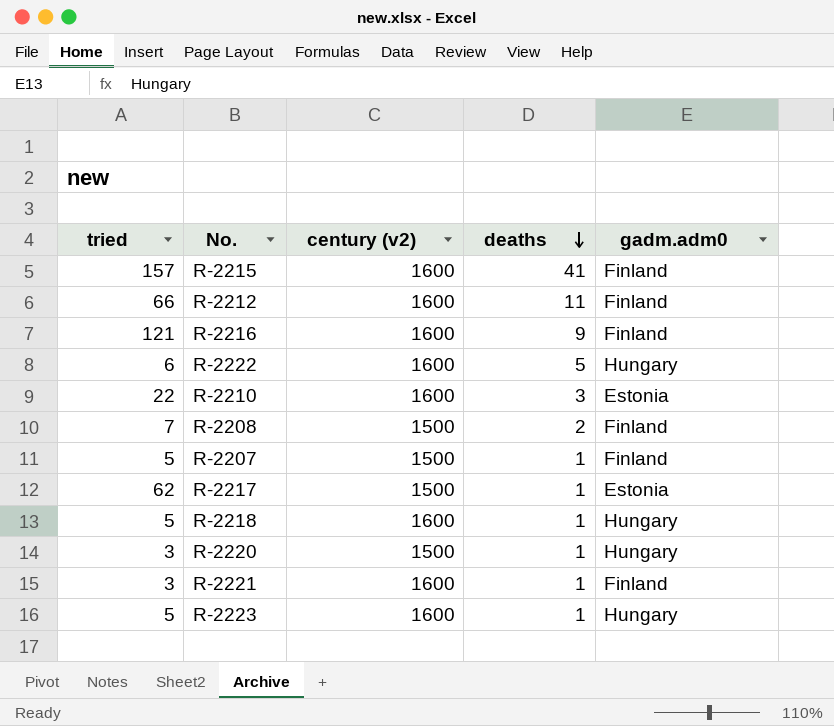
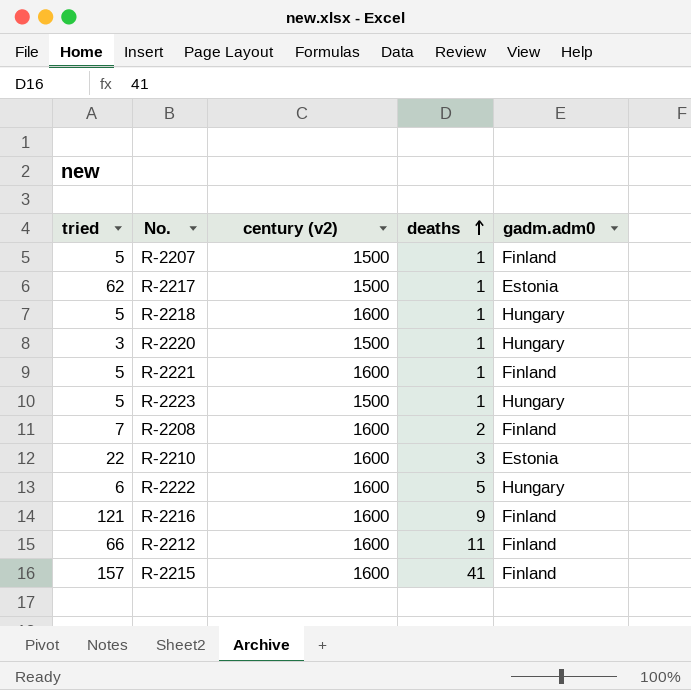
row order: deaths descending -> deaths ascending
R-2221 | tried: 3 -> 5
R-2223 | century (v2): 1600 -> 1500
R-2208 | century (v2): 1500 -> 1600

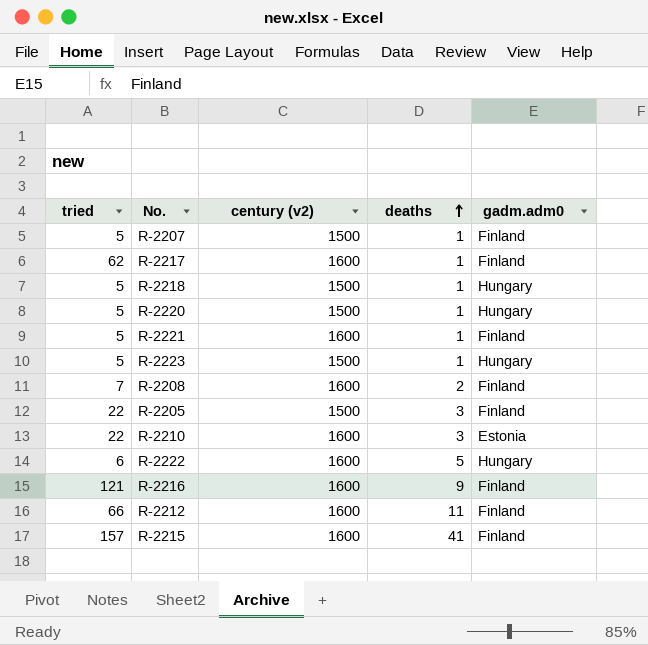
R-2217 | century (v2): 1500 -> 1600
R-2217 | gadm.adm0: Estonia -> Finland
R-2218 | century (v2): 1600 -> 1500
R-2220 | tried: 3 -> 5
row R-2205: none -> 22 | 1500 | 3 | Finland

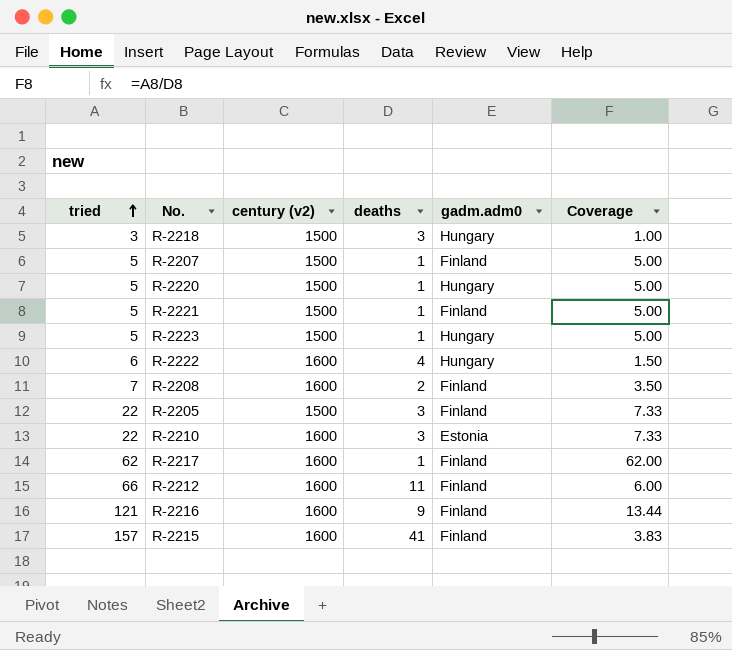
row order: deaths ascending -> tried ascending
column Coverage | formula: none -> [tried] / [deaths]
R-2218 | tried: 5 -> 3
R-2218 | deaths: 1 -> 3
R-2221 | century (v2): 1600 -> 1500
R-2222 | deaths: 5 -> 4

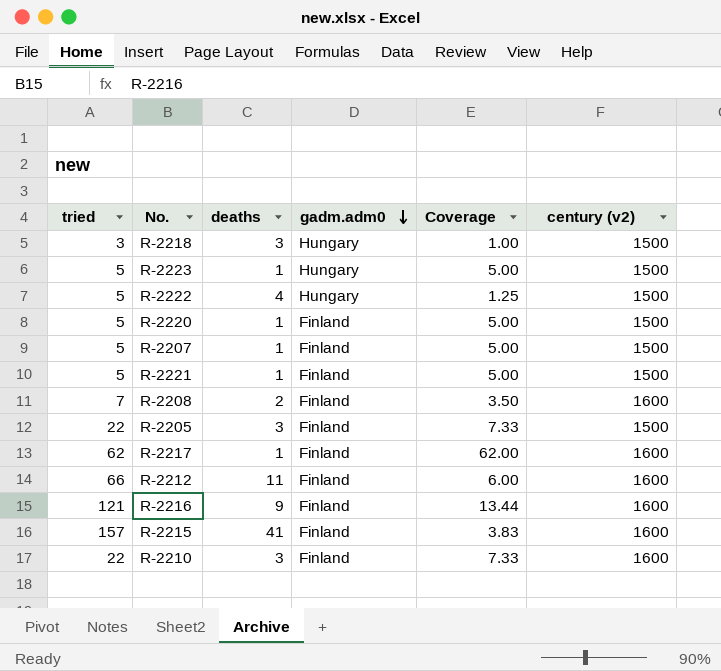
row order: tried ascending -> gadm.adm0 descending
column century (v2) | position: 3 -> 6
R-2222 | tried: 6 -> 5
R-2222 | Coverage: 1.50 -> 1.25
R-2222 | century (v2): 1600 -> 1500
R-2220 | gadm.adm0: Hungary -> Finland
R-2210 | gadm.adm0: Estonia -> Finland

